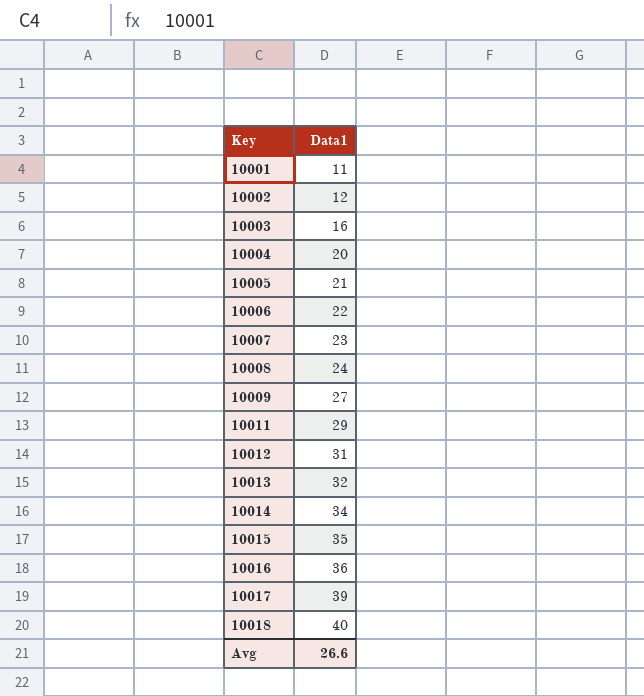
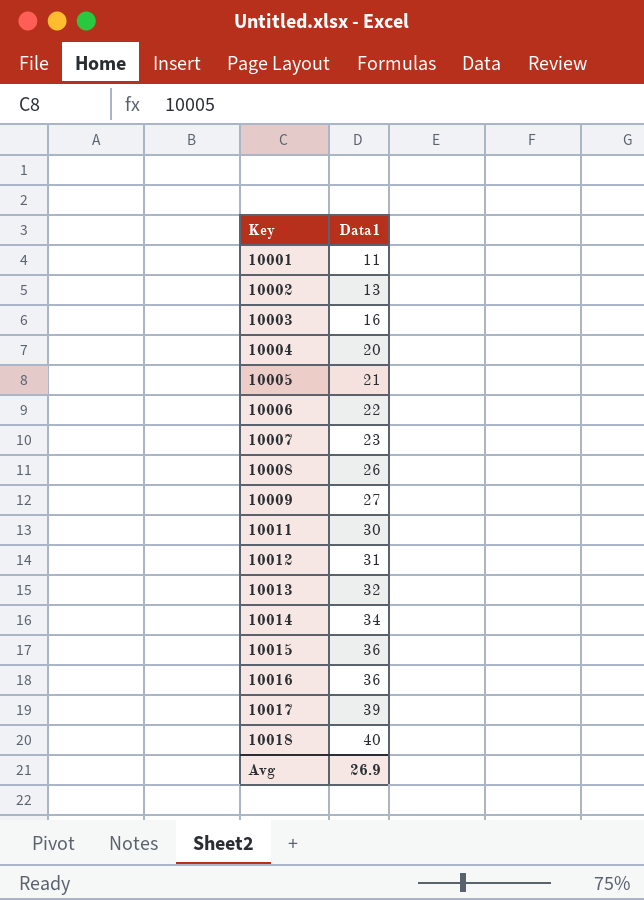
10002 | Data1: 12 -> 13
10008 | Data1: 24 -> 26
10011 | Data1: 29 -> 30
10015 | Data1: 35 -> 36
Avg | Data1: 26.6 -> 26.9

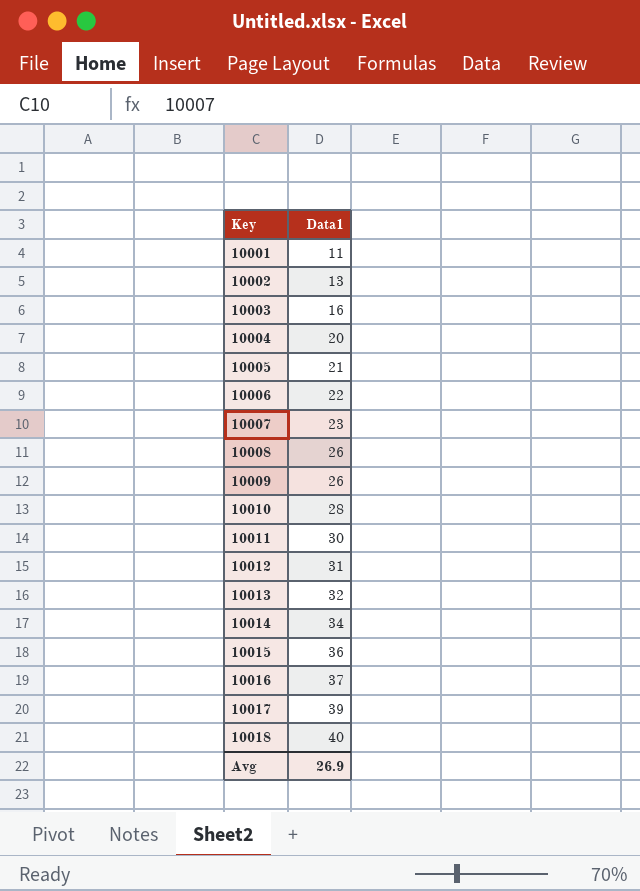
10009 | Data1: 27 -> 26
row 10010: none -> 28
10016 | Data1: 36 -> 37

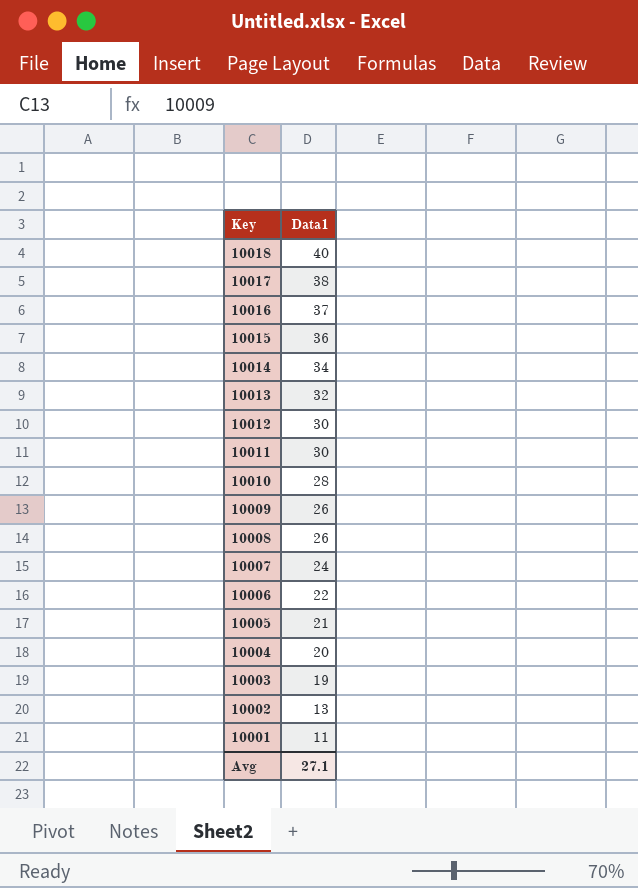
row order: Key ascending -> Key descending
10017 | Data1: 39 -> 38
10012 | Data1: 31 -> 30
10007 | Data1: 23 -> 24
10003 | Data1: 16 -> 19
Avg | Data1: 26.9 -> 27.1

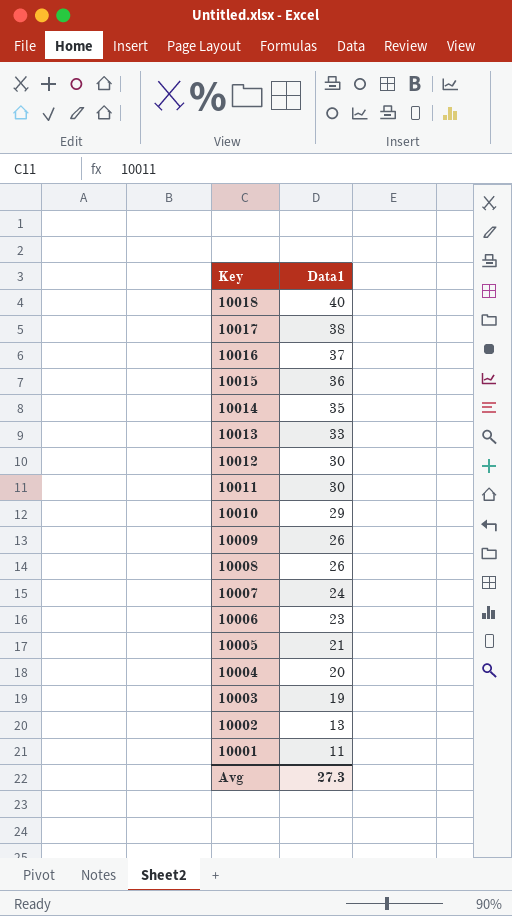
10014 | Data1: 34 -> 35
10013 | Data1: 32 -> 33
10010 | Data1: 28 -> 29
10006 | Data1: 22 -> 23
Avg | Data1: 27.1 -> 27.3

